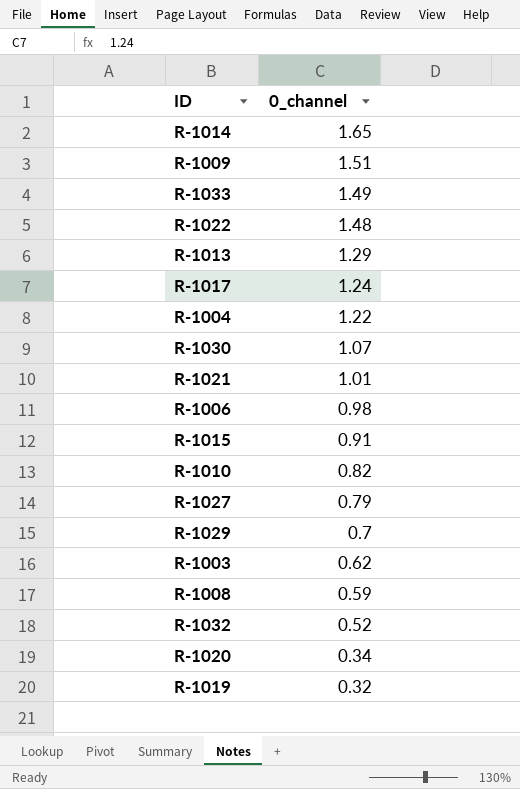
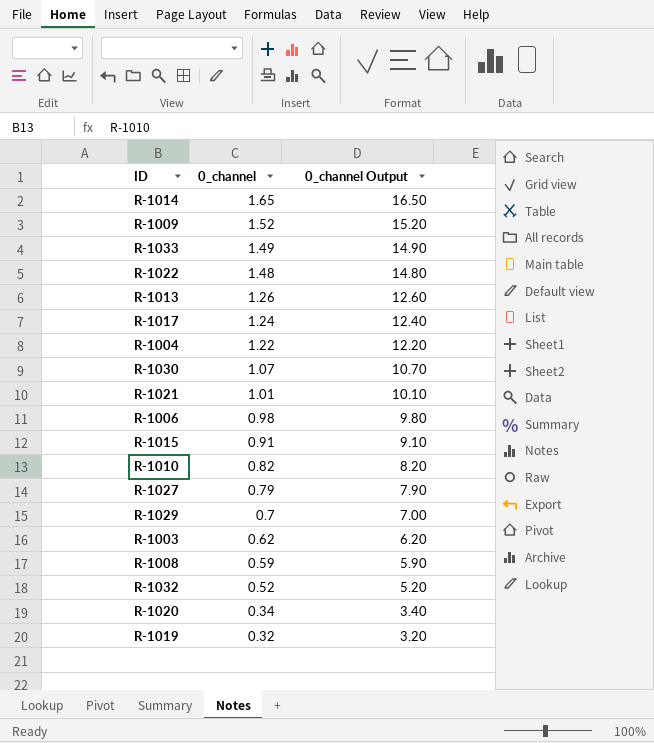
column 0_channel Output | formula: none -> [0_channel] * 10
R-1009 | 0_channel: 1.51 -> 1.52
R-1013 | 0_channel: 1.29 -> 1.26

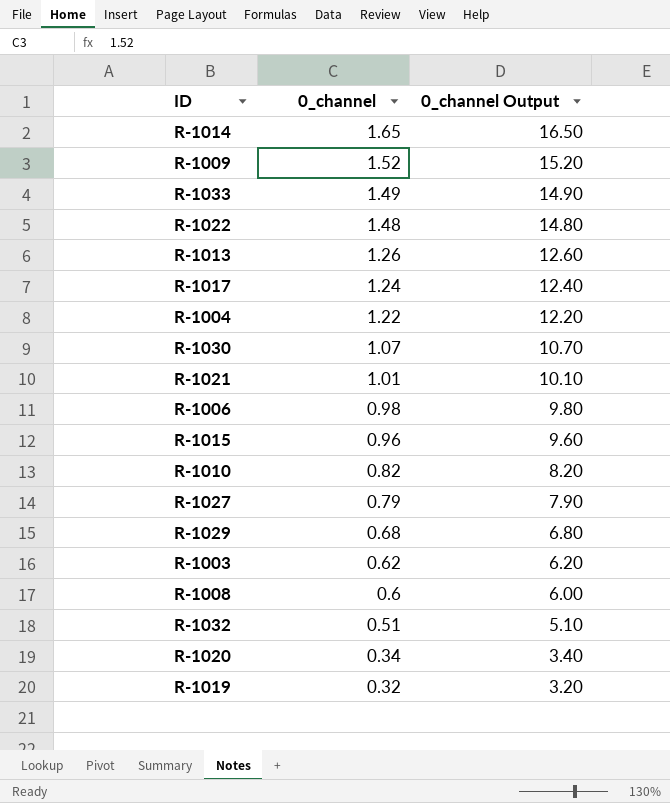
R-1015 | 0_channel: 0.91 -> 0.96
R-1015 | 0_channel Output: 9.10 -> 9.60
R-1029 | 0_channel: 0.7 -> 0.68
R-1029 | 0_channel Output: 7.00 -> 6.80
R-1008 | 0_channel: 0.59 -> 0.6
R-1008 | 0_channel Output: 5.90 -> 6.00
R-1032 | 0_channel: 0.52 -> 0.51
R-1032 | 0_channel Output: 5.20 -> 5.10

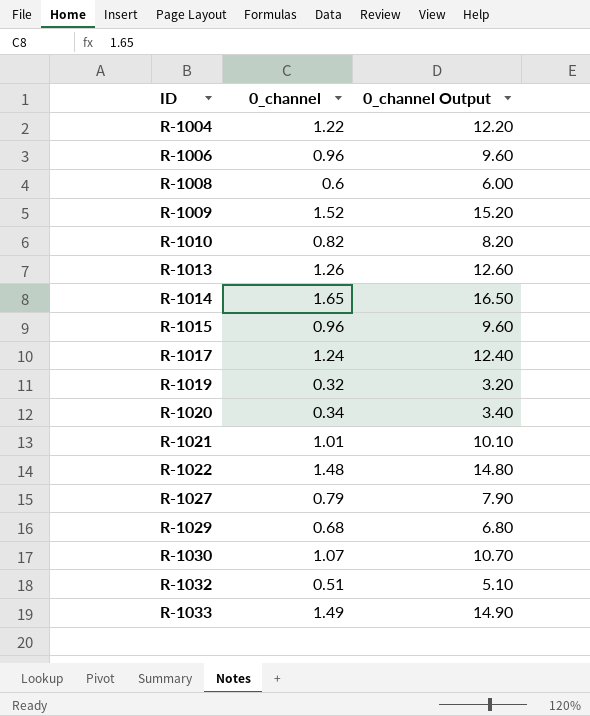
row order: 0_channel descending -> ID ascending
row R-1003: 0.62 | 6.20 -> none
R-1006 | 0_channel: 0.98 -> 0.96
R-1006 | 0_channel Output: 9.80 -> 9.60

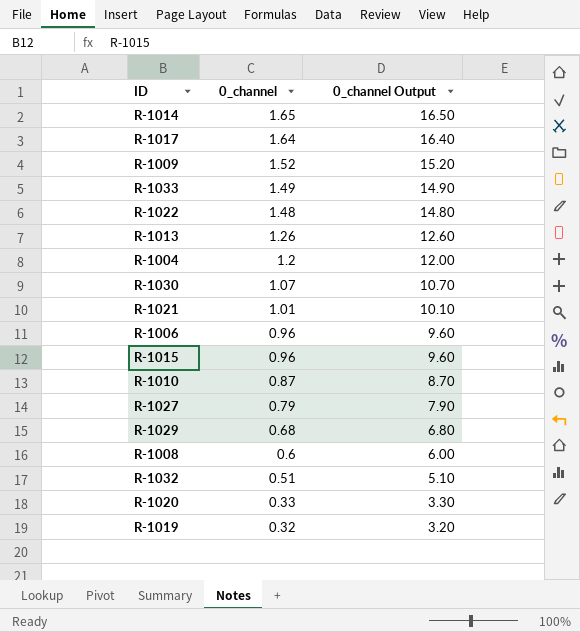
row order: ID ascending -> 0_channel descending
R-1017 | 0_channel: 1.24 -> 1.64
R-1017 | 0_channel Output: 12.40 -> 16.40
R-1004 | 0_channel: 1.22 -> 1.2
R-1004 | 0_channel Output: 12.20 -> 12.00
R-1010 | 0_channel: 0.82 -> 0.87
R-1010 | 0_channel Output: 8.20 -> 8.70
R-1020 | 0_channel: 0.34 -> 0.33
R-1020 | 0_channel Output: 3.40 -> 3.30

